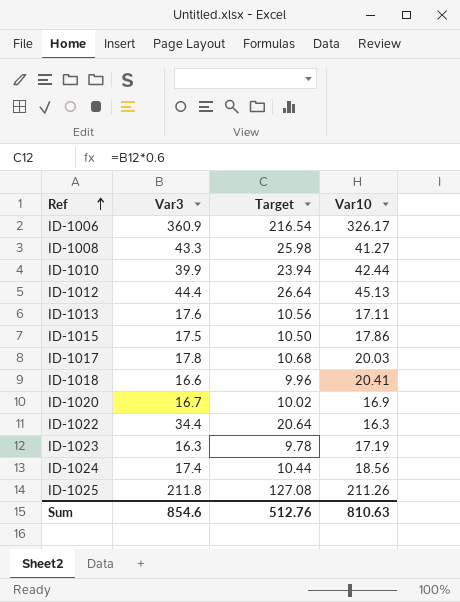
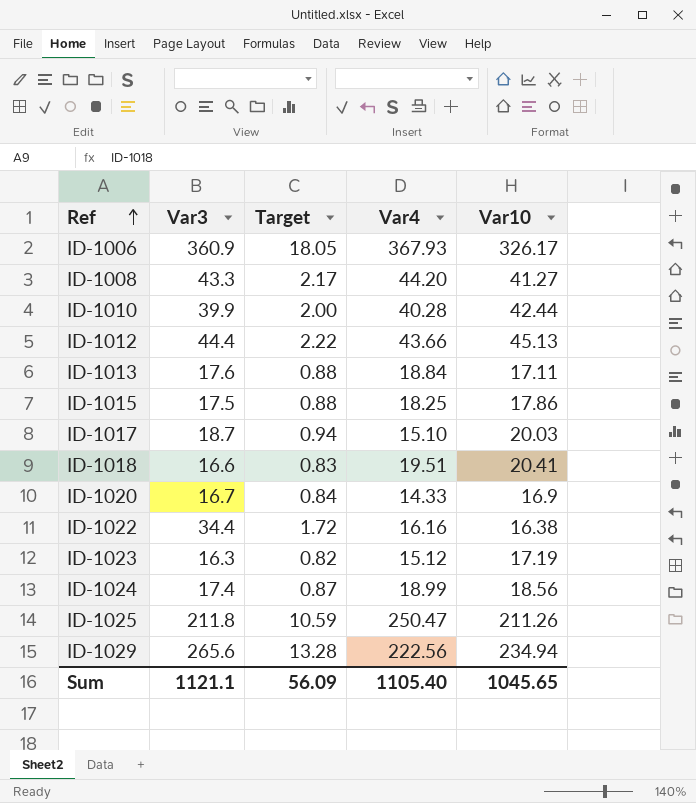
column Target | formula: [Var3] * 0.6 -> [Var3] * 0.05
column Var4 | position: none -> 4
ID-1017 | Var3: 17.8 -> 18.7
ID-1022 | Var10: 16.3 -> 16.38
row ID-1029: none -> 265.6 | 13.28 | 222.56 | 234.94
Sum | Var3: 854.6 -> 1121.1
Sum | Target: 512.76 -> 56.09
Sum | Var10: 810.63 -> 1045.65

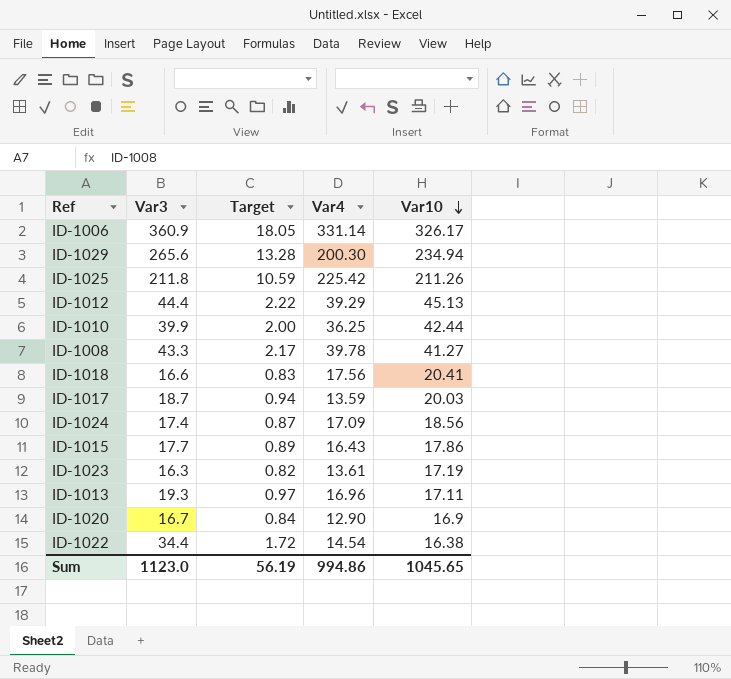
row order: Ref ascending -> Var10 descending
ID-1006 | Var4: 367.93 -> 331.14
ID-1029 | Var4: 222.56 -> 200.30
ID-1025 | Var4: 250.47 -> 225.42
ID-1012 | Var4: 43.66 -> 39.29
ID-1010 | Var4: 40.28 -> 36.25
ID-1008 | Var4: 44.20 -> 39.78
ID-1018 | Var4: 19.51 -> 17.56
ID-1017 | Var4: 15.10 -> 13.59
ID-1024 | Var4: 18.99 -> 17.09
ID-1015 | Var3: 17.5 -> 17.7
ID-1015 | Target: 0.88 -> 0.89
ID-1015 | Var4: 18.25 -> 16.43
ID-1023 | Var4: 15.12 -> 13.61
ID-1013 | Var3: 17.6 -> 19.3
ID-1013 | Target: 0.88 -> 0.97
ID-1013 | Var4: 18.84 -> 16.96
ID-1020 | Var4: 14.33 -> 12.90
ID-1022 | Var4: 16.16 -> 14.54
Sum | Var3: 1121.1 -> 1123.0
Sum | Target: 56.09 -> 56.19
Sum | Var4: 1105.40 -> 994.86

